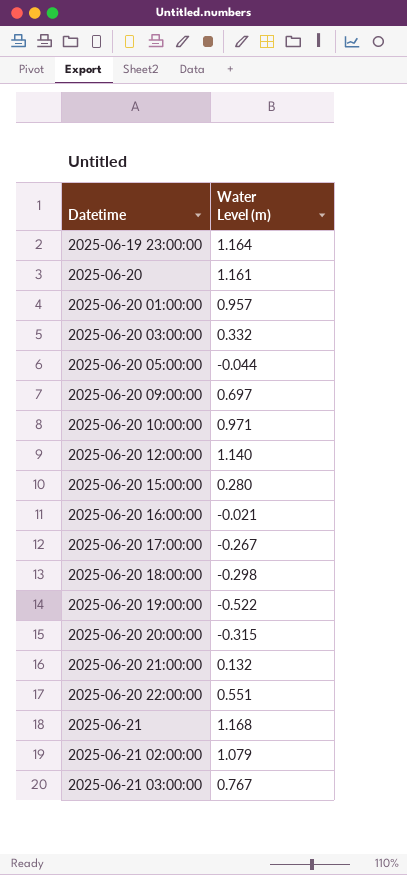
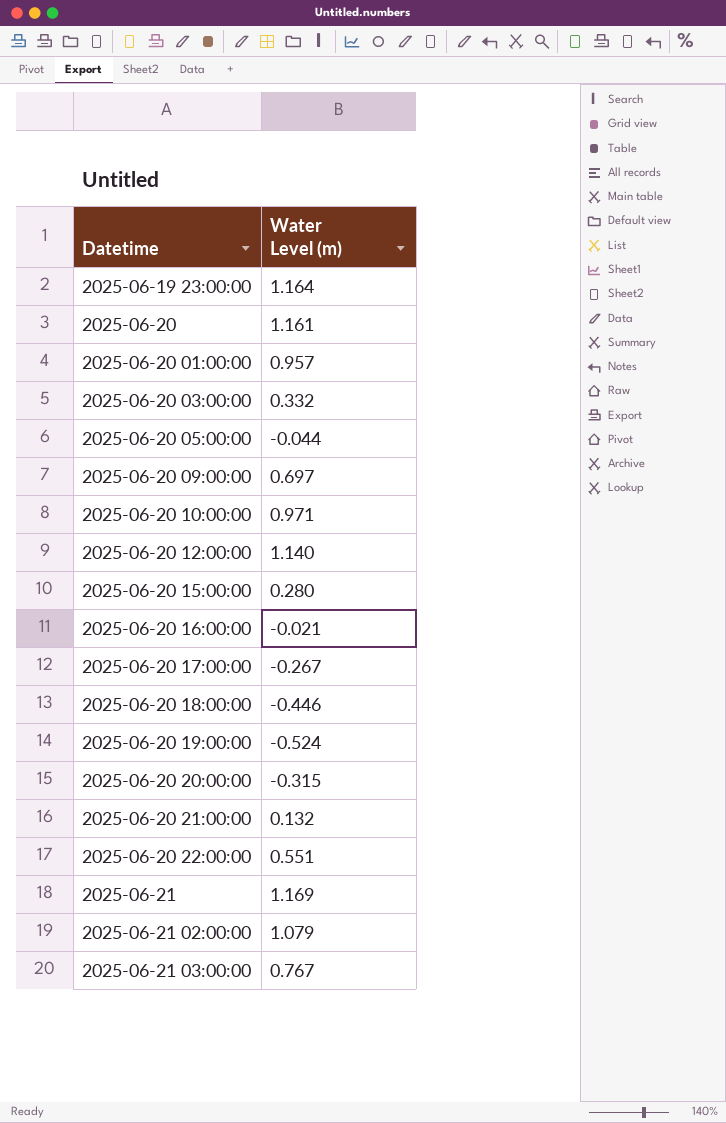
2025-06-20 18:00:00 | Water Level (m): -0.298 -> -0.446
2025-06-20 19:00:00 | Water Level (m): -0.522 -> -0.524
2025-06-21 | Water Level (m): 1.168 -> 1.169

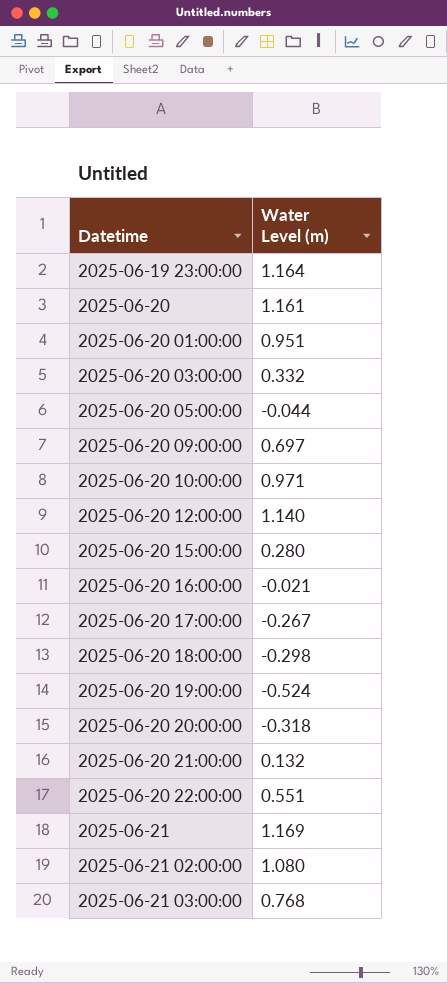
2025-06-20 01:00:00 | Water Level (m): 0.957 -> 0.951
2025-06-20 18:00:00 | Water Level (m): -0.446 -> -0.298
2025-06-20 20:00:00 | Water Level (m): -0.315 -> -0.318
2025-06-21 02:00:00 | Water Level (m): 1.079 -> 1.080
2025-06-21 03:00:00 | Water Level (m): 0.767 -> 0.768

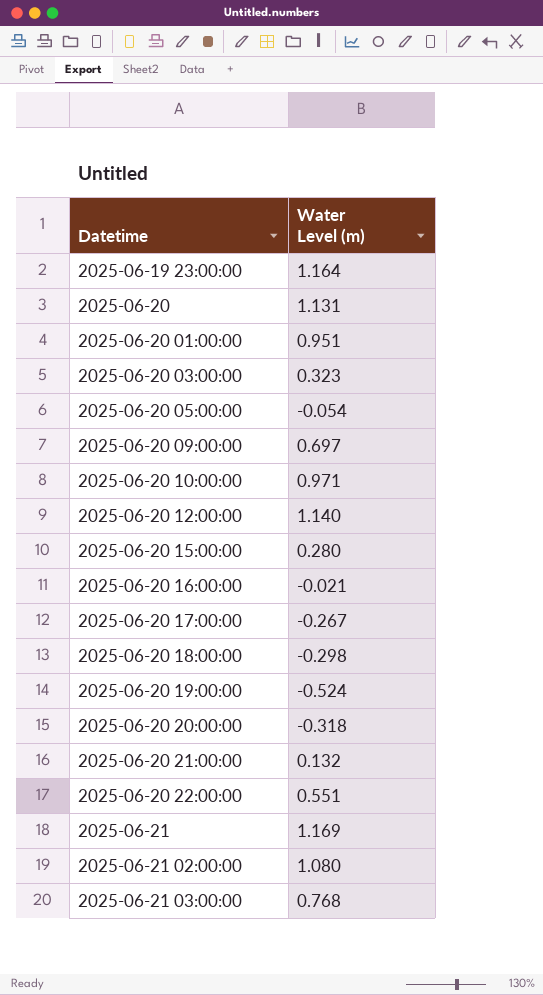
2025-06-20 | Water Level (m): 1.161 -> 1.131
2025-06-20 03:00:00 | Water Level (m): 0.332 -> 0.323
2025-06-20 05:00:00 | Water Level (m): -0.044 -> -0.054

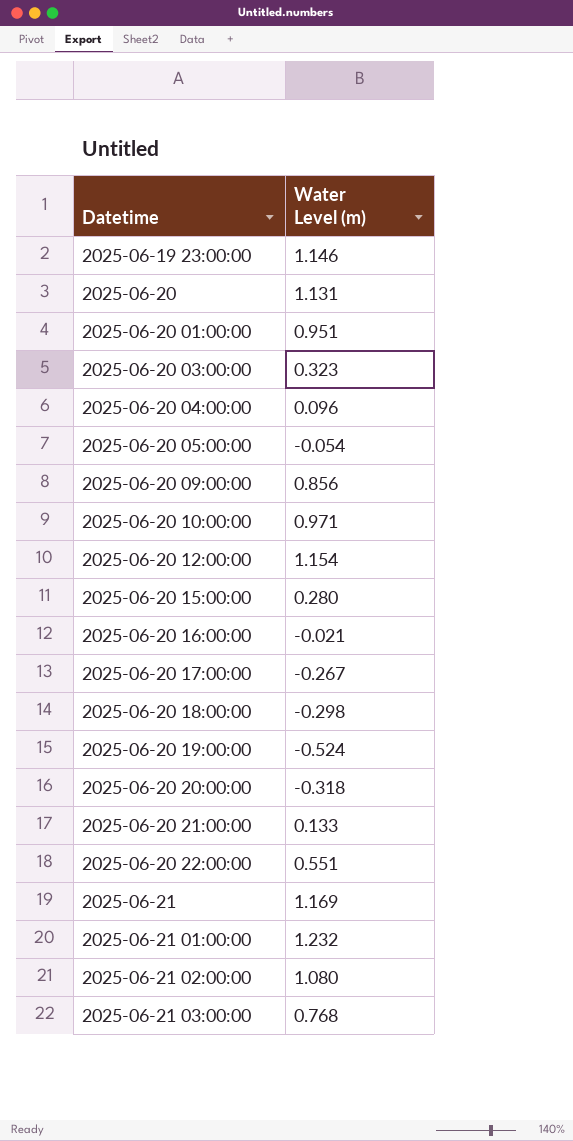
2025-06-19 23:00:00 | Water Level (m): 1.164 -> 1.146
row 2025-06-20 04:00:00: none -> 0.096
2025-06-20 09:00:00 | Water Level (m): 0.697 -> 0.856
2025-06-20 12:00:00 | Water Level (m): 1.140 -> 1.154
2025-06-20 21:00:00 | Water Level (m): 0.132 -> 0.133
row 2025-06-21 01:00:00: none -> 1.232

